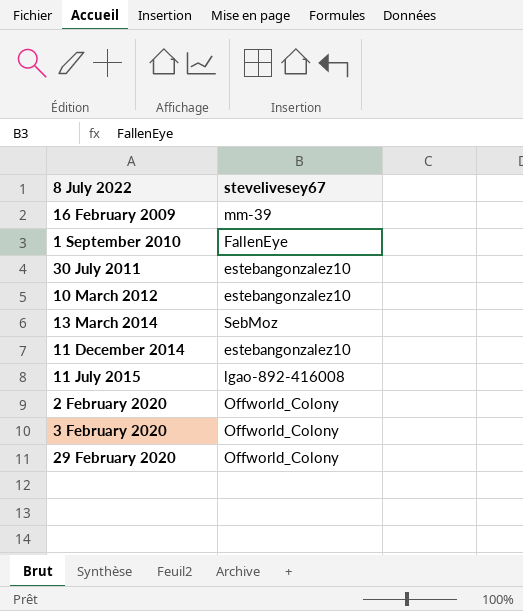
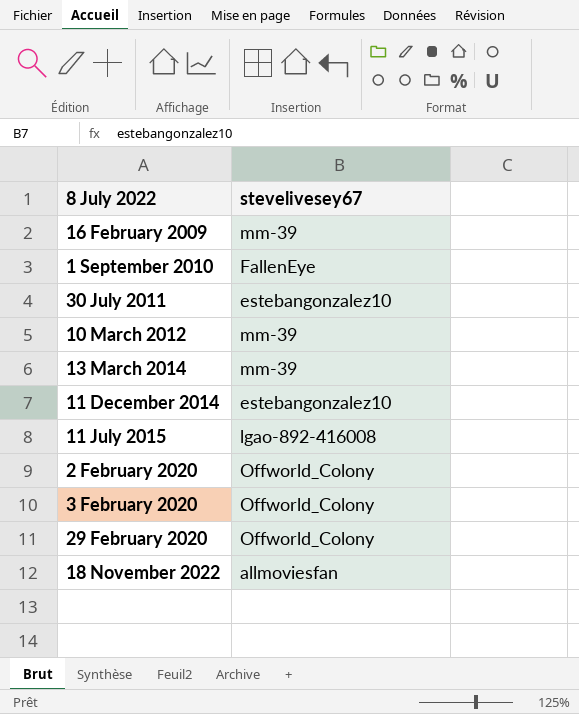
10 March 2012 | stevelivesey67: estebangonzalez10 -> mm-39
13 March 2014 | stevelivesey67: SebMoz -> mm-39
row 18 November 2022: none -> allmoviesfan

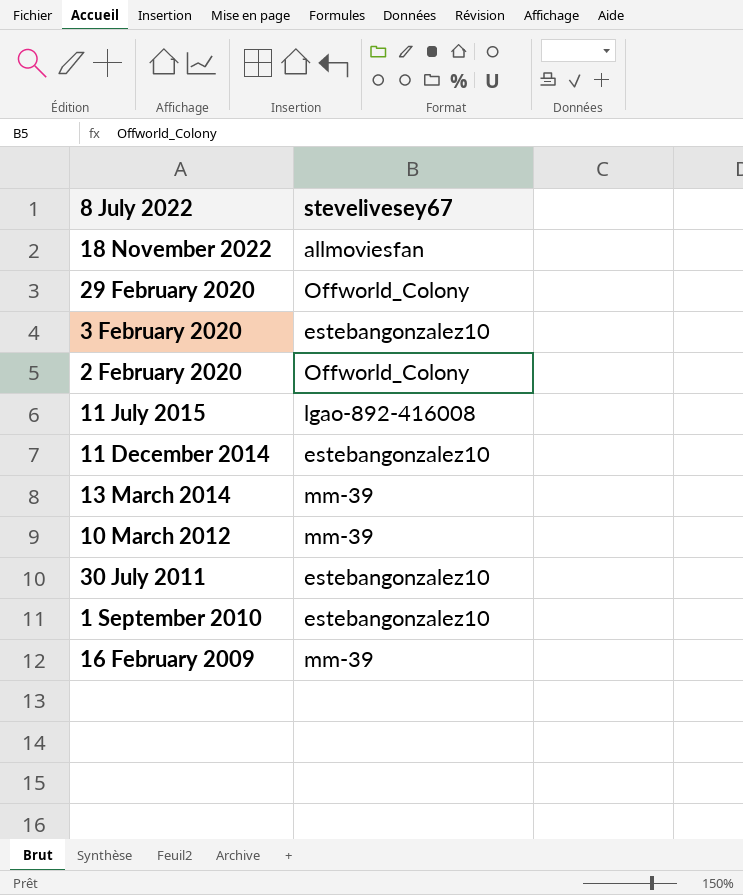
row order: 8 July 2022 ascending -> 8 July 2022 descending
3 February 2020 | stevelivesey67: Offworld_Colony -> estebangonzalez10
1 September 2010 | stevelivesey67: FallenEye -> estebangonzalez10

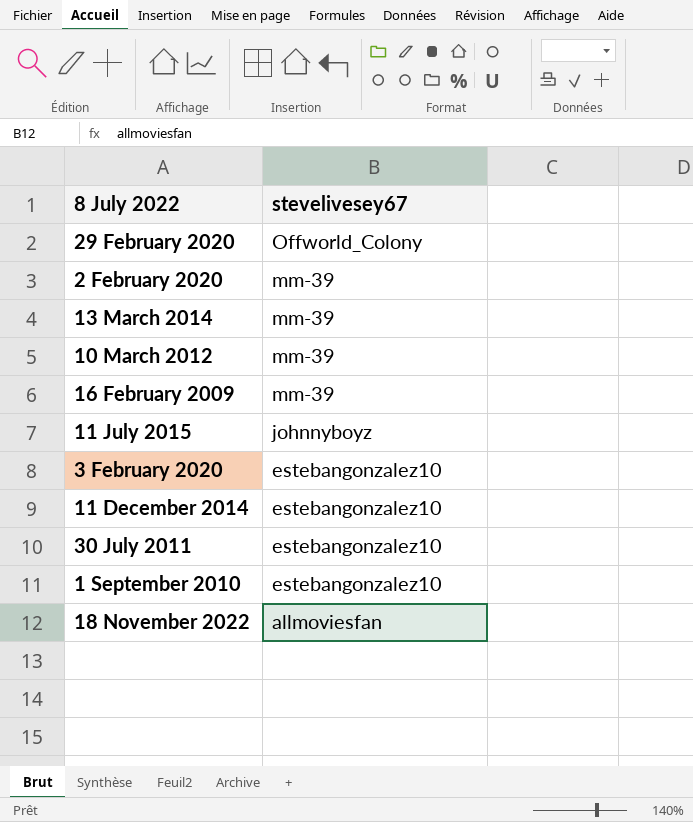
row order: 8 July 2022 descending -> stevelivesey67 descending
2 February 2020 | stevelivesey67: Offworld_Colony -> mm-39
11 July 2015 | stevelivesey67: lgao-892-416008 -> johnnyboyz

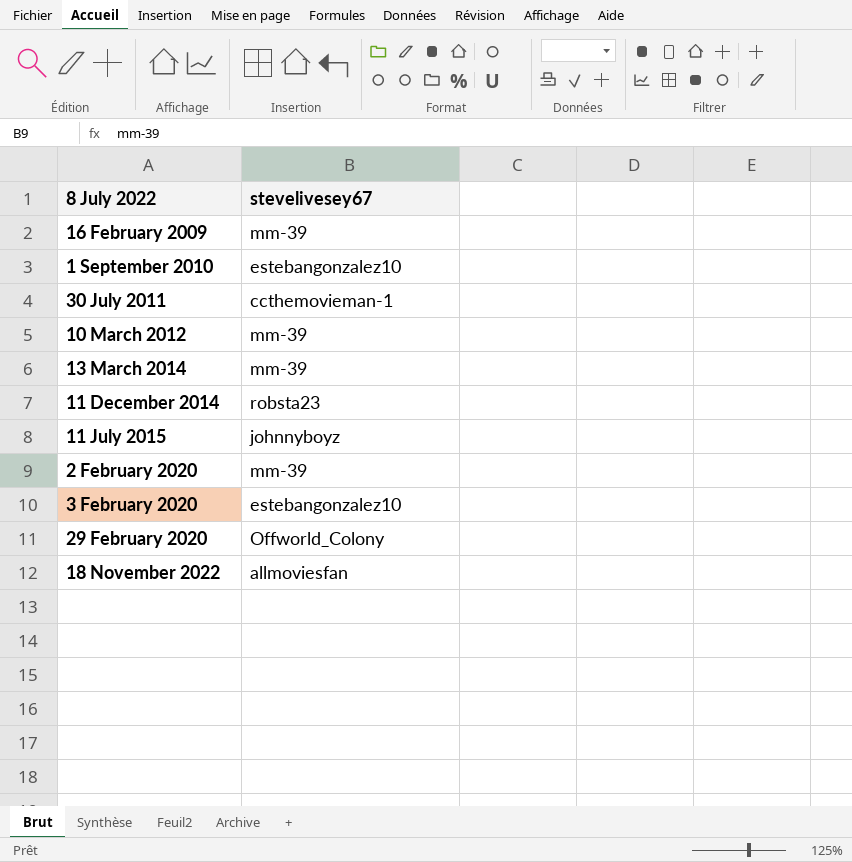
row order: stevelivesey67 descending -> 8 July 2022 ascending
30 July 2011 | stevelivesey67: estebangonzalez10 -> ccthemovieman-1
11 December 2014 | stevelivesey67: estebangonzalez10 -> robsta23

